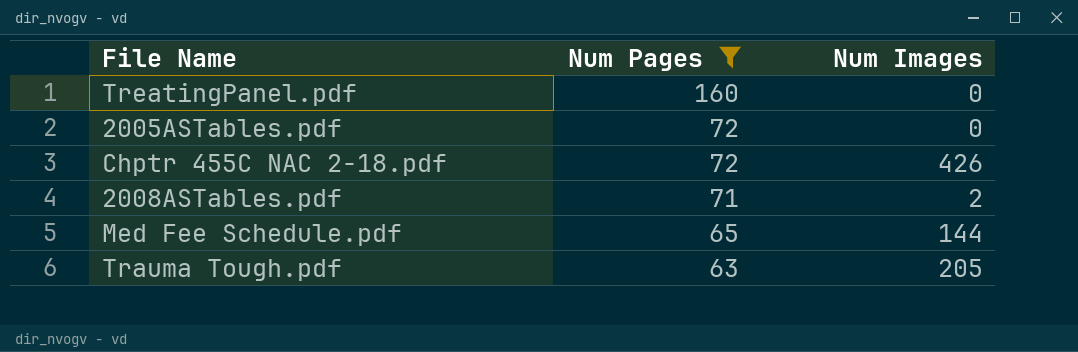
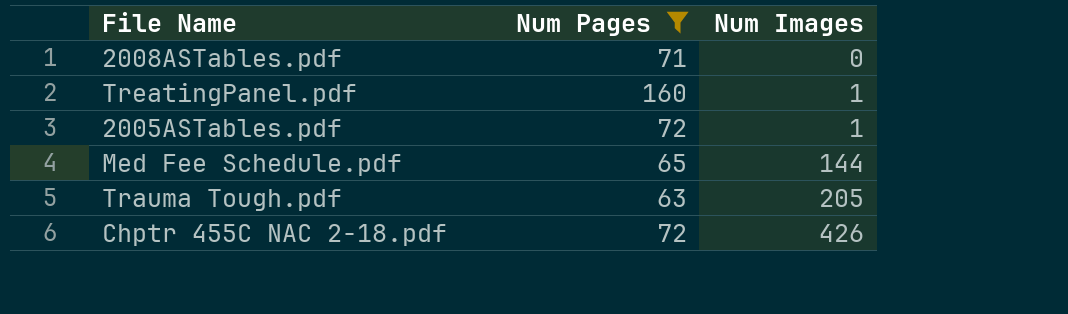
row order: Num Pages descending -> Num Images ascending
2008ASTables.pdf | Num Images: 2 -> 0
TreatingPanel.pdf | Num Images: 0 -> 1
2005ASTables.pdf | Num Images: 0 -> 1

